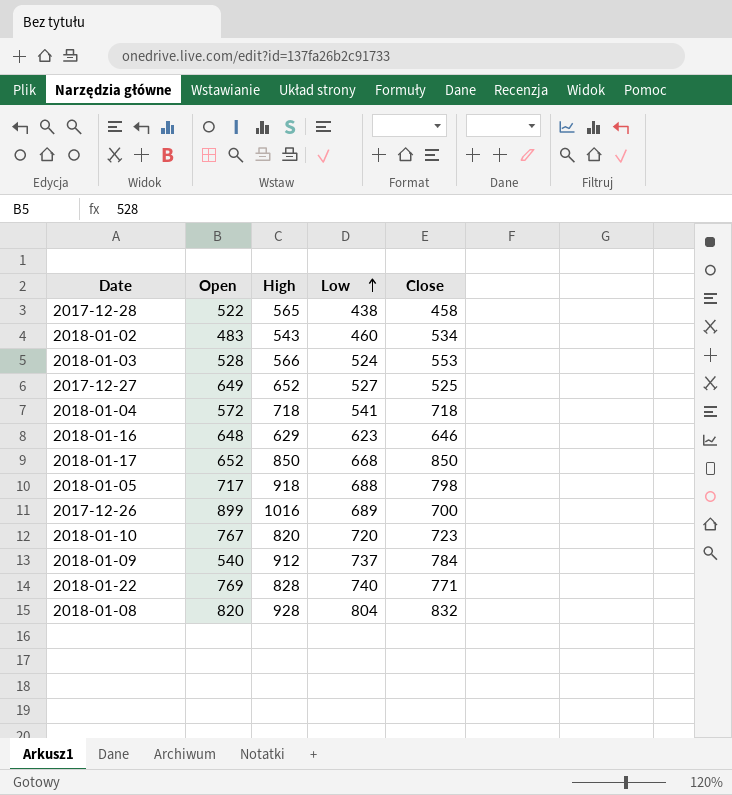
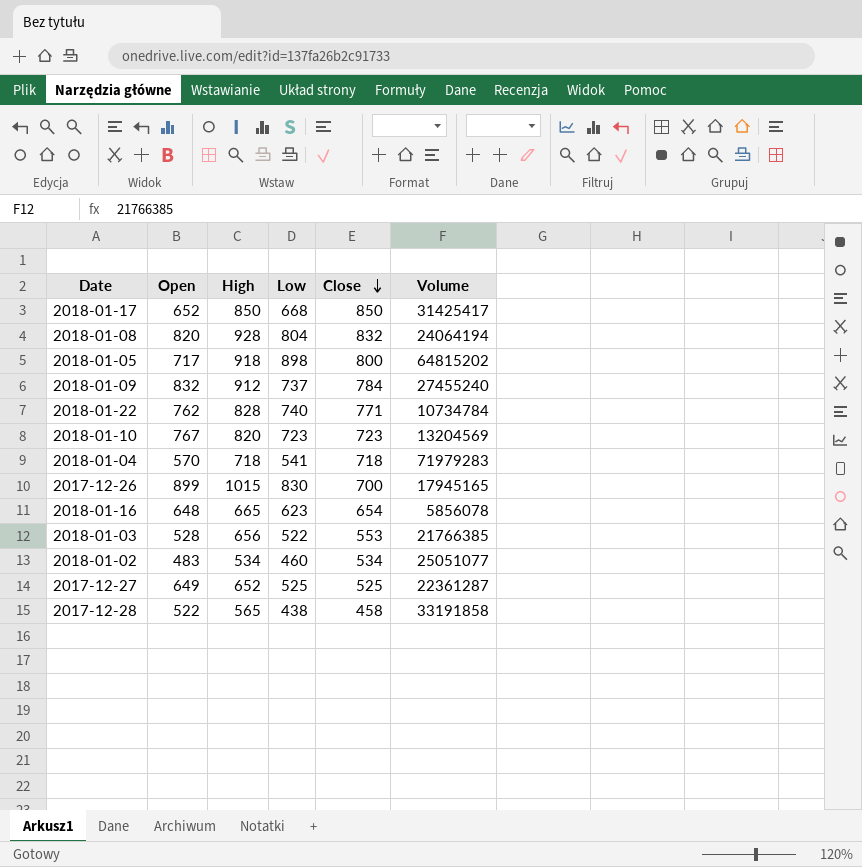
row order: Low ascending -> Close descending
column Volume | position: none -> 6
2018-01-05 | Low: 688 -> 898
2018-01-05 | Close: 798 -> 800
2018-01-09 | Open: 540 -> 832
2018-01-22 | Open: 769 -> 762
2018-01-10 | Low: 720 -> 723
2018-01-04 | Open: 572 -> 570
2017-12-26 | High: 1016 -> 1015
2017-12-26 | Low: 689 -> 830
2018-01-16 | High: 629 -> 665
2018-01-16 | Close: 646 -> 654
2018-01-03 | High: 566 -> 656
2018-01-03 | Low: 524 -> 522
2018-01-02 | High: 543 -> 534
2017-12-27 | Low: 527 -> 525

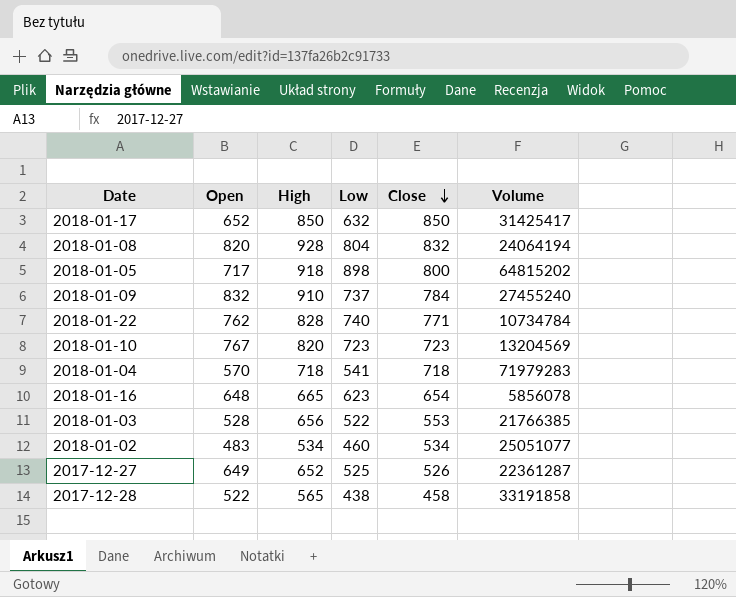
row 2017-12-26: 899 | 1015 | 830 | 700 | 17945165 -> none
2018-01-17 | Low: 668 -> 632
2018-01-09 | High: 912 -> 910
2017-12-27 | Close: 525 -> 526

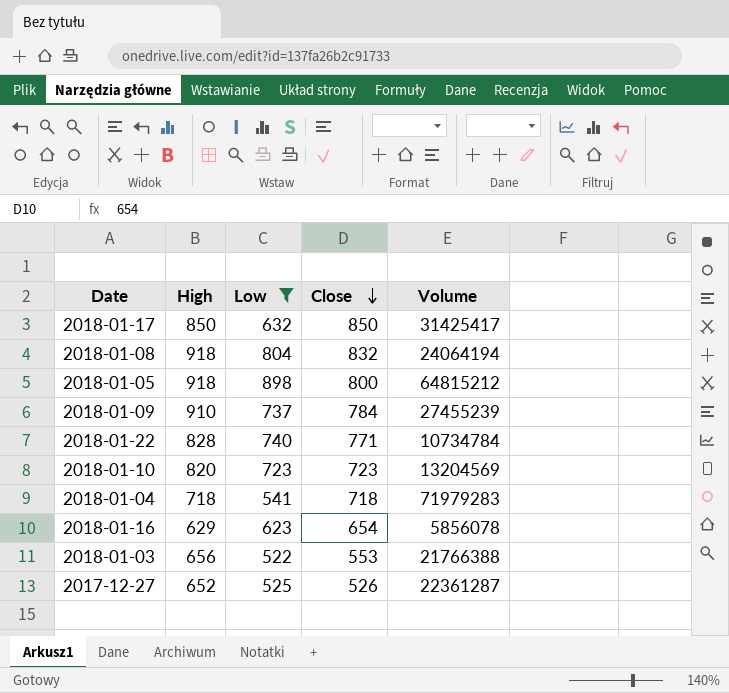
filter: none -> Low >= 522
column Open | position: 2 -> none
2018-01-08 | High: 928 -> 918
2018-01-05 | Volume: 64815202 -> 64815212
2018-01-09 | Volume: 27455240 -> 27455239
2018-01-16 | High: 665 -> 629
2018-01-03 | Volume: 21766385 -> 21766388

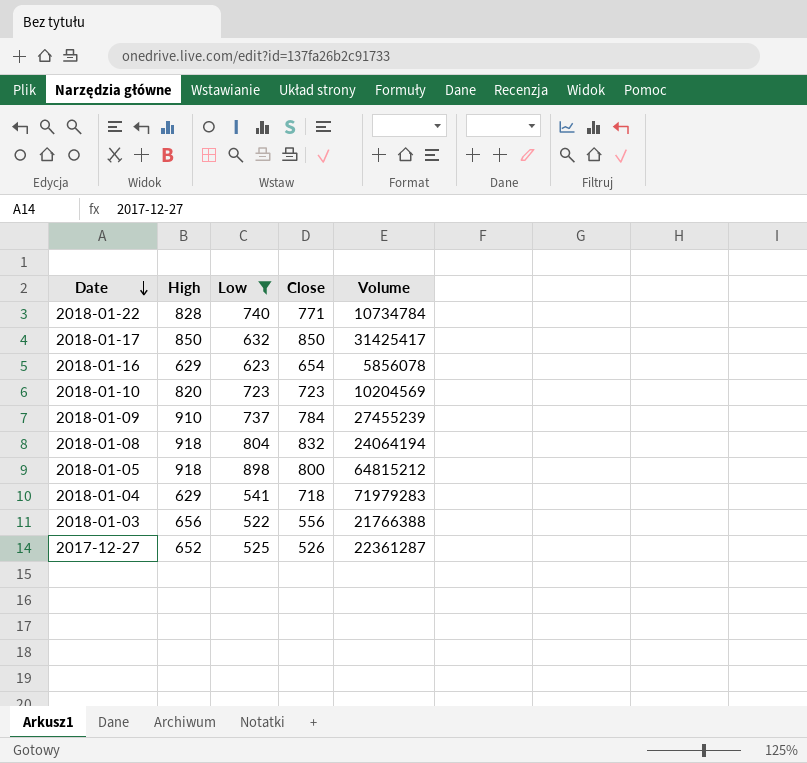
row order: Close descending -> Date descending
2018-01-10 | Volume: 13204569 -> 10204569
2018-01-04 | High: 718 -> 629
2018-01-03 | Close: 553 -> 556

